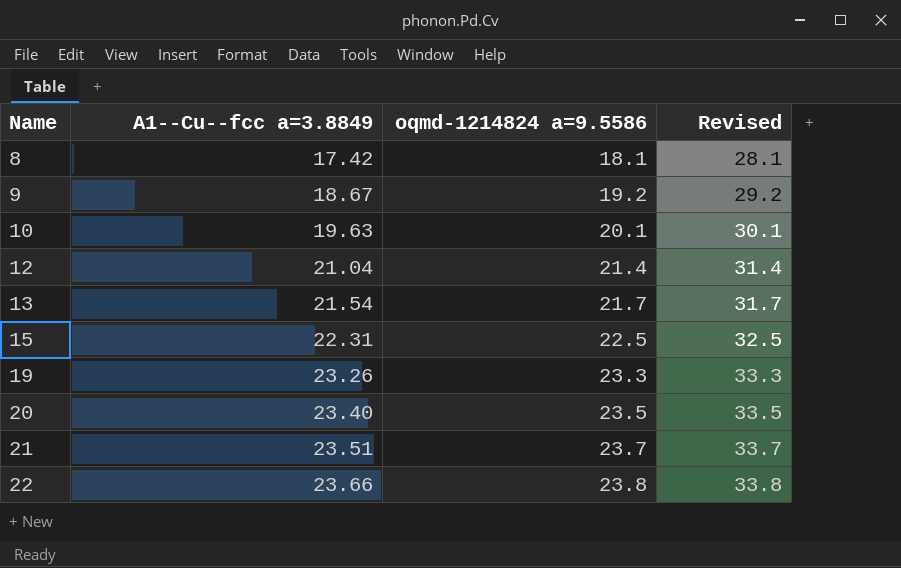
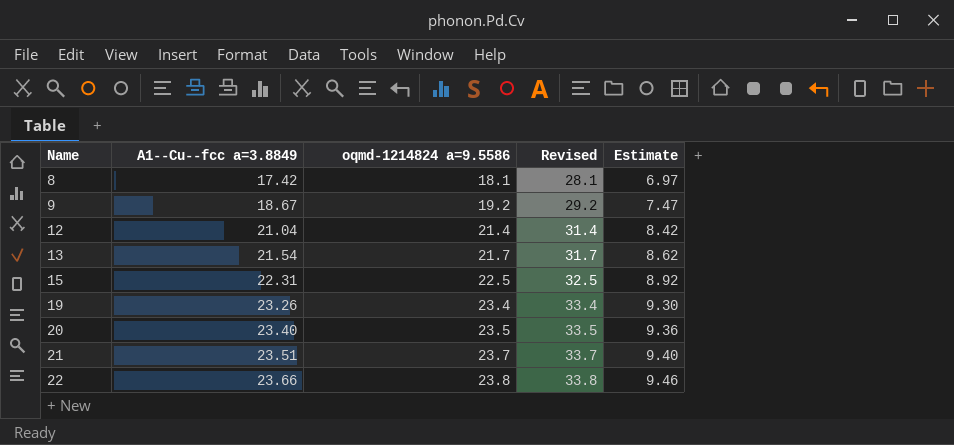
column Estimate | formula: none -> [A1--Cu--fcc a=3.8849] * 0.4
row 10: 19.63 | 20.1 | 30.1 -> none
19 | oqmd-1214824 a=9.5586: 23.3 -> 23.4
19 | Revised: 33.3 -> 33.4

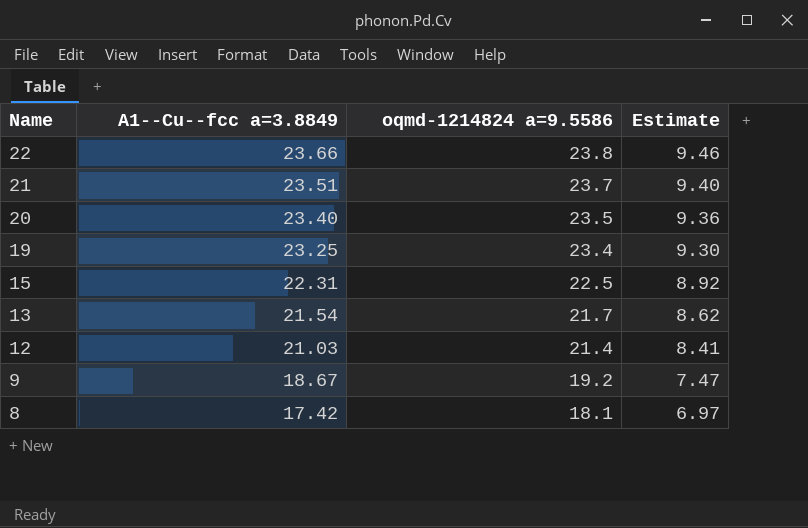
row order: Name ascending -> Name descending
column Revised | formula: [oqmd-1214824 a=9.5586] + 10 -> none
19 | A1--Cu--fcc a=3.8849: 23.26 -> 23.25
12 | A1--Cu--fcc a=3.8849: 21.04 -> 21.03
12 | Estimate: 8.42 -> 8.41

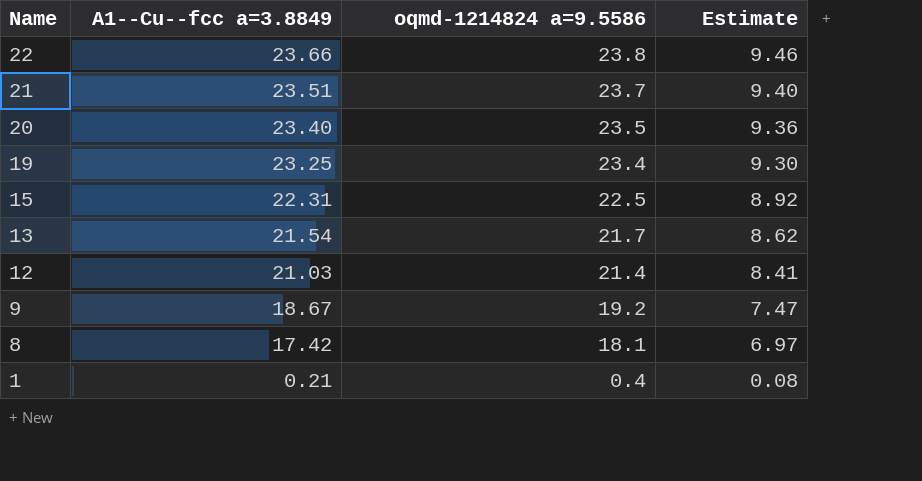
row 1: none -> 0.21 | 0.4 | 0.08

